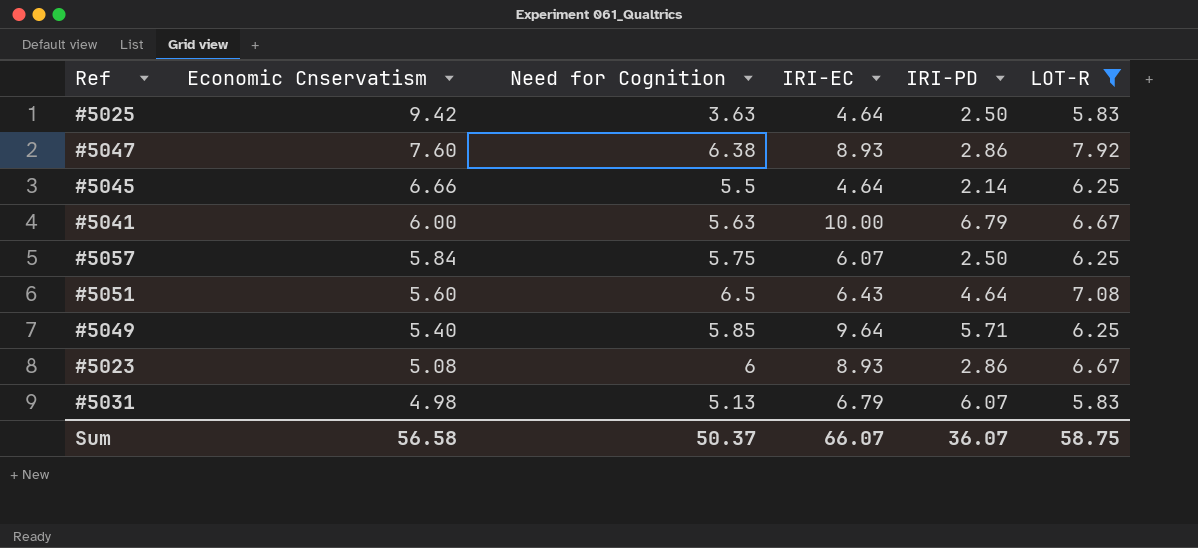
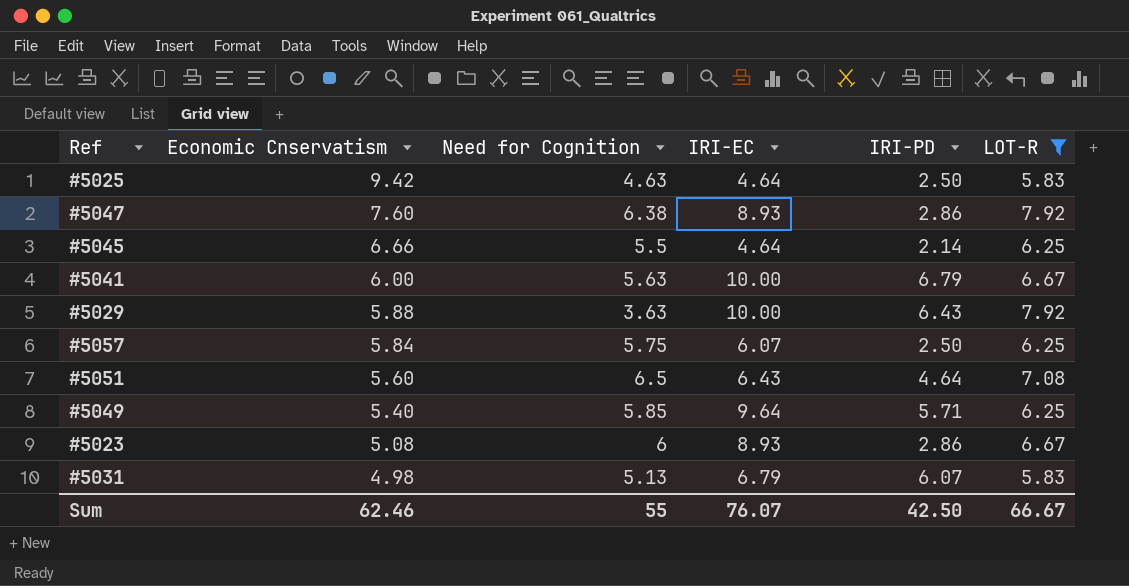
#5025 | Need for Cognition: 3.63 -> 4.63
row #5029: none -> 5.88 | 3.63 | 10.00 | 6.43 | 7.92
Sum | Economic Cnservatism: 56.58 -> 62.46
Sum | Need for Cognition: 50.37 -> 55
Sum | IRI-EC: 66.07 -> 76.07
Sum | IRI-PD: 36.07 -> 42.50
Sum | LOT-R: 58.75 -> 66.67

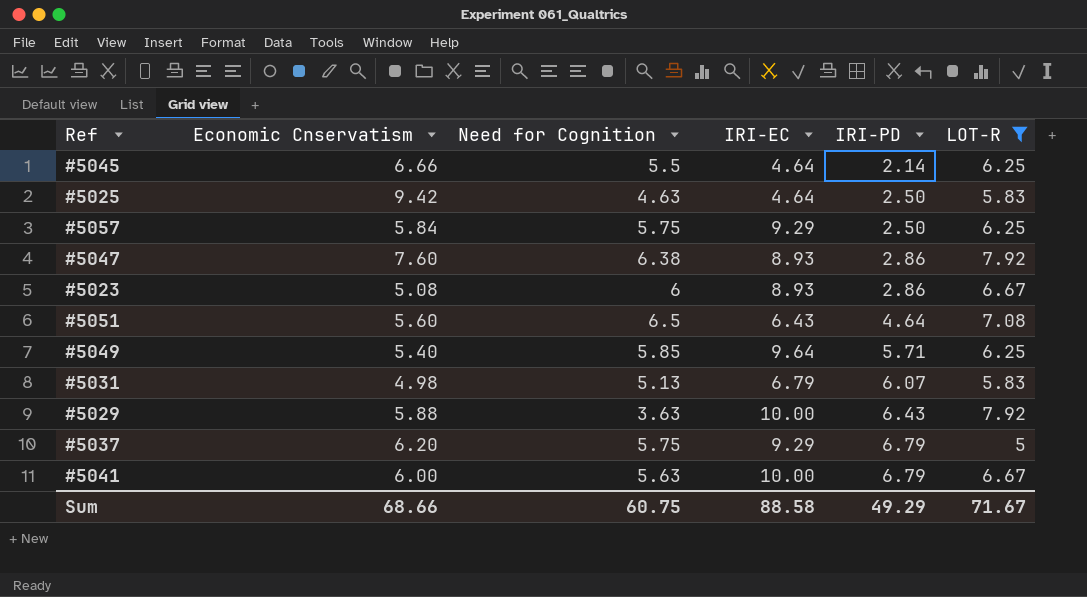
row order: Economic Cnservatism descending -> IRI-PD ascending
#5057 | IRI-EC: 6.07 -> 9.29
row #5037: none -> 6.20 | 5.75 | 9.29 | 6.79 | 5
Sum | Economic Cnservatism: 62.46 -> 68.66
Sum | Need for Cognition: 55 -> 60.75
Sum | IRI-EC: 76.07 -> 88.58
Sum | IRI-PD: 42.50 -> 49.29
Sum | LOT-R: 66.67 -> 71.67

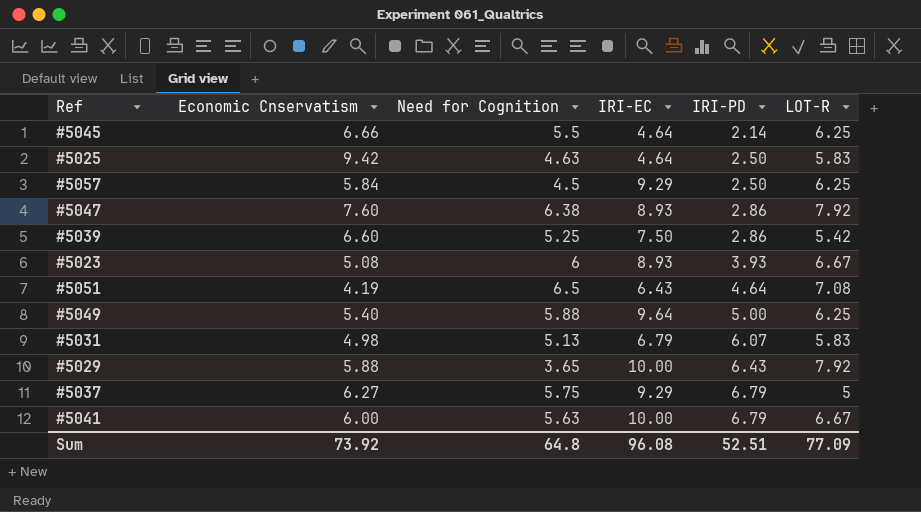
filter: LOT-R != 5.42 -> none
#5057 | Need for Cognition: 5.75 -> 4.5
#5023 | IRI-PD: 2.86 -> 3.93
#5051 | Economic Cnservatism: 5.60 -> 4.19
#5049 | Need for Cognition: 5.85 -> 5.88
#5049 | IRI-PD: 5.71 -> 5.00
#5029 | Need for Cognition: 3.63 -> 3.65
#5037 | Economic Cnservatism: 6.20 -> 6.27
Sum | Economic Cnservatism: 68.66 -> 73.92
Sum | Need for Cognition: 60.75 -> 64.8
Sum | IRI-EC: 88.58 -> 96.08
Sum | IRI-PD: 49.29 -> 52.51
Sum | LOT-R: 71.67 -> 77.09

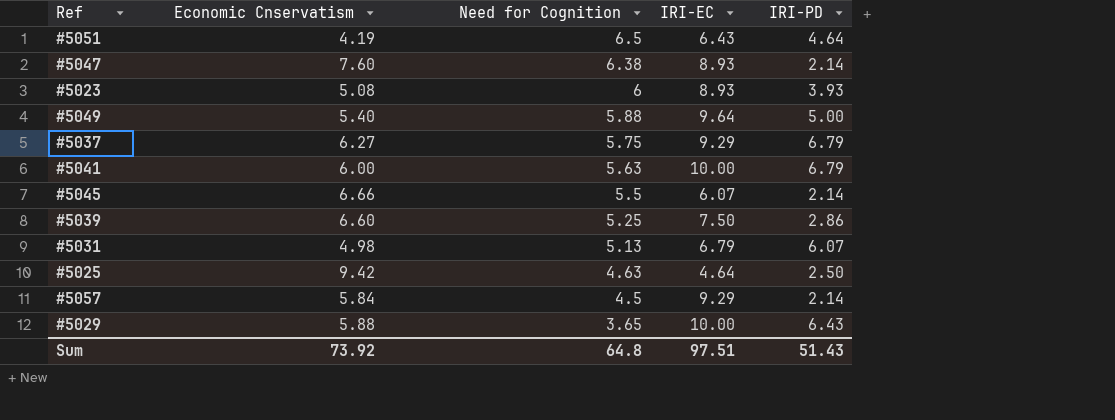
row order: IRI-PD ascending -> Need for Cognition descending
column LOT-R | position: 6 -> none
#5047 | IRI-PD: 2.86 -> 2.14
#5045 | IRI-EC: 4.64 -> 6.07
#5057 | IRI-PD: 2.50 -> 2.14
Sum | IRI-EC: 96.08 -> 97.51
Sum | IRI-PD: 52.51 -> 51.43

